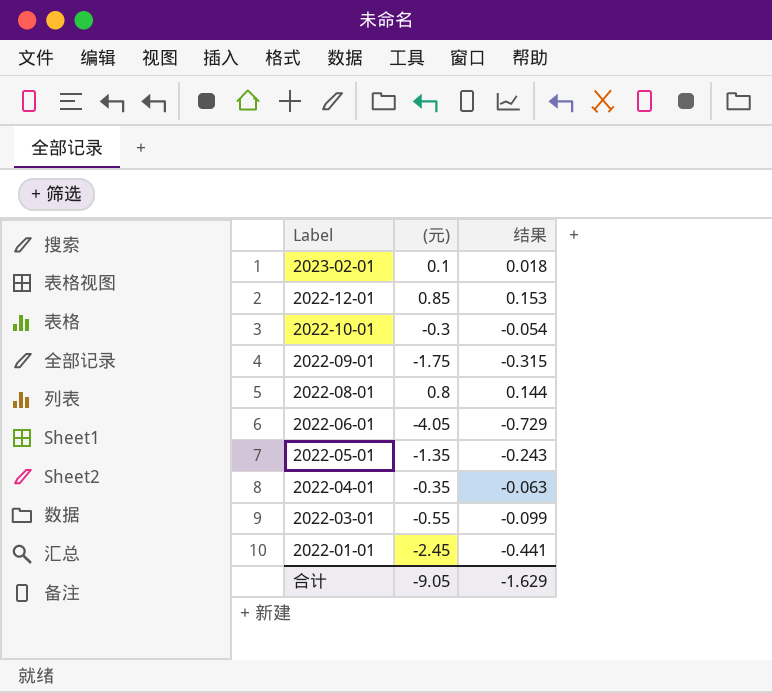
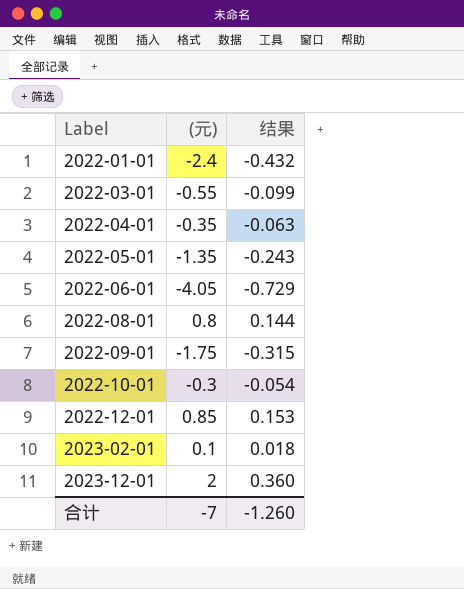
row order: Label descending -> Label ascending
2022-01-01 | (元): -2.45 -> -2.4
2022-01-01 | 结果: -0.441 -> -0.432
row 2023-12-01: none -> 2 | 0.360
合计 | (元): -9.05 -> -7
合计 | 结果: -1.629 -> -1.260

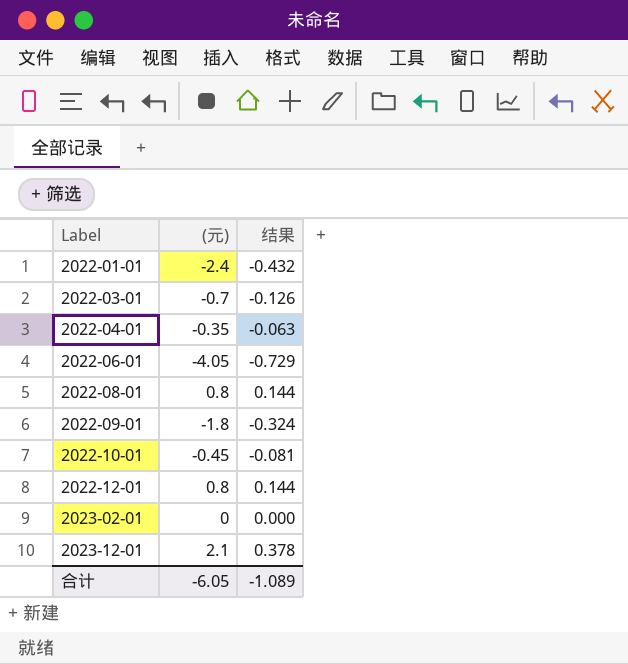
row 2022-05-01: -1.35 | -0.243 -> none
2022-03-01 | (元): -0.55 -> -0.7
2022-03-01 | 结果: -0.099 -> -0.126
2022-09-01 | (元): -1.75 -> -1.8
2022-09-01 | 结果: -0.315 -> -0.324
2022-10-01 | (元): -0.3 -> -0.45
2022-10-01 | 结果: -0.054 -> -0.081
2022-12-01 | (元): 0.85 -> 0.8
2022-12-01 | 结果: 0.153 -> 0.144
2023-02-01 | (元): 0.1 -> 0
2023-02-01 | 结果: 0.018 -> 0.000
2023-12-01 | (元): 2 -> 2.1
2023-12-01 | 结果: 0.360 -> 0.378
合计 | (元): -7 -> -6.05
合计 | 结果: -1.260 -> -1.089

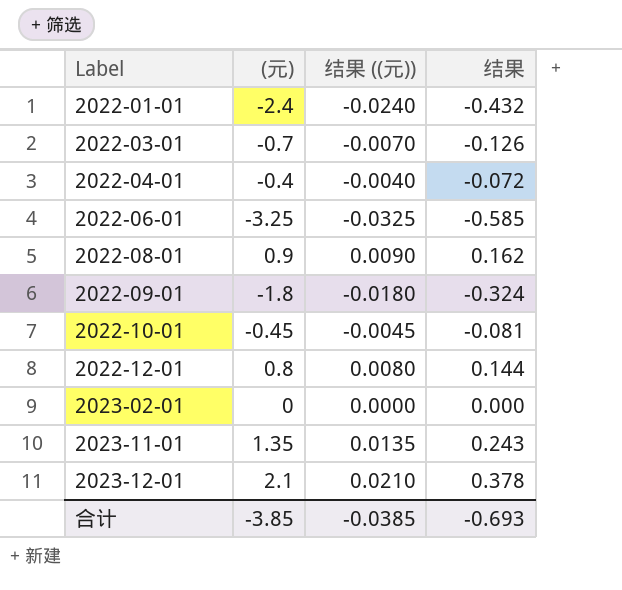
column 结果 ((元)) | formula: none -> [(元)] * 0.01
2022-04-01 | (元): -0.35 -> -0.4
2022-04-01 | 结果: -0.063 -> -0.072
2022-06-01 | (元): -4.05 -> -3.25
2022-06-01 | 结果: -0.729 -> -0.585
2022-08-01 | (元): 0.8 -> 0.9
2022-08-01 | 结果: 0.144 -> 0.162
row 2023-11-01: none -> 1.35 | 0.0135 | 0.243
合计 | (元): -6.05 -> -3.85
合计 | 结果: -1.089 -> -0.693

